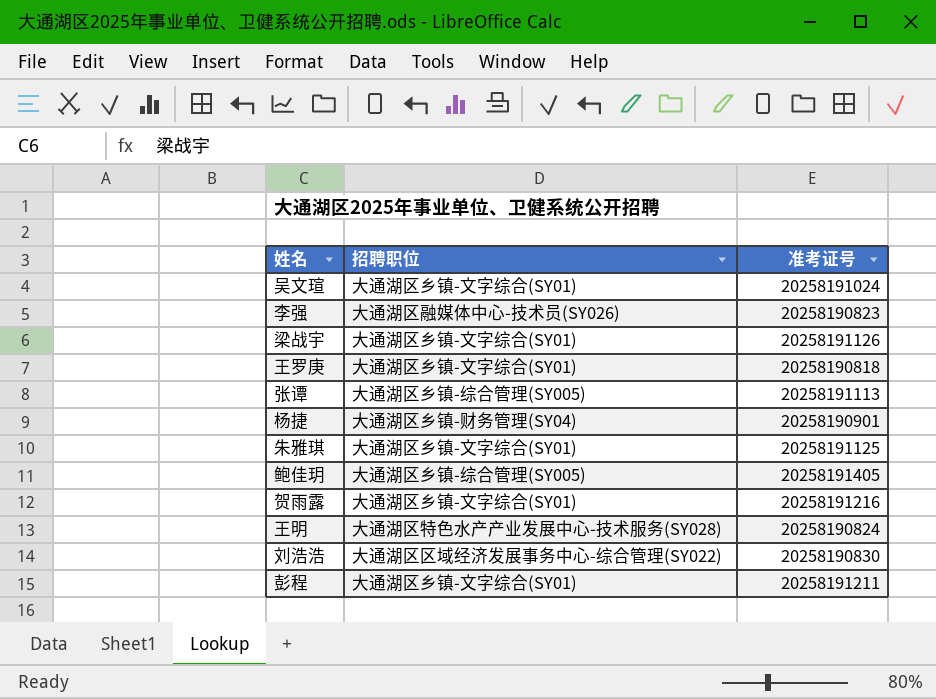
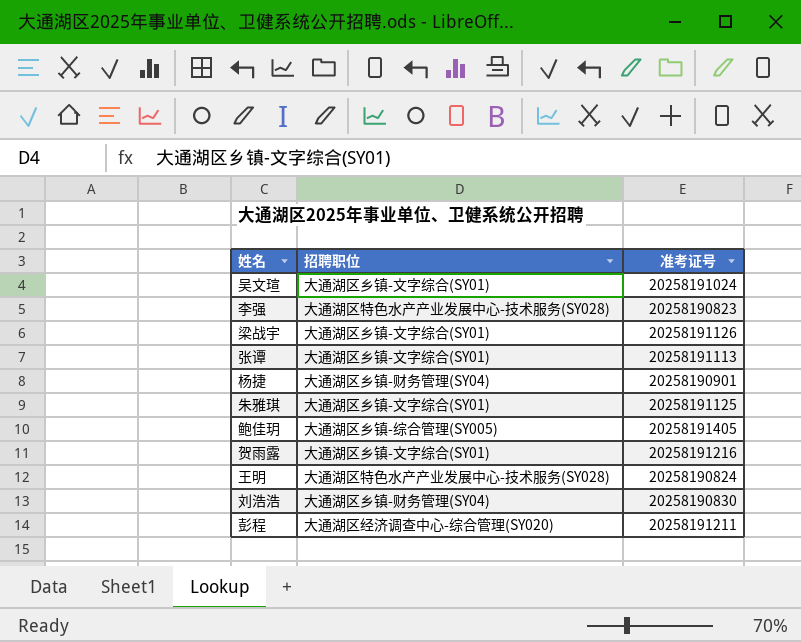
row 王罗庚: 大通湖区乡镇-文字综合(SY01) | 20258190818 -> none
李强 | 招聘职位: 大通湖区融媒体中心-技术员(SY026) -> 大通湖区特色水产产业发展中心-技术服务(SY028)
张谭 | 招聘职位: 大通湖区乡镇-综合管理(SY005) -> 大通湖区乡镇-文字综合(SY01)
刘浩浩 | 招聘职位: 大通湖区区域经济发展事务中心-综合管理(SY022) -> 大通湖区乡镇-财务管理(SY04)
彭程 | 招聘职位: 大通湖区乡镇-文字综合(SY01) -> 大通湖区经济调查中心-综合管理(SY020)

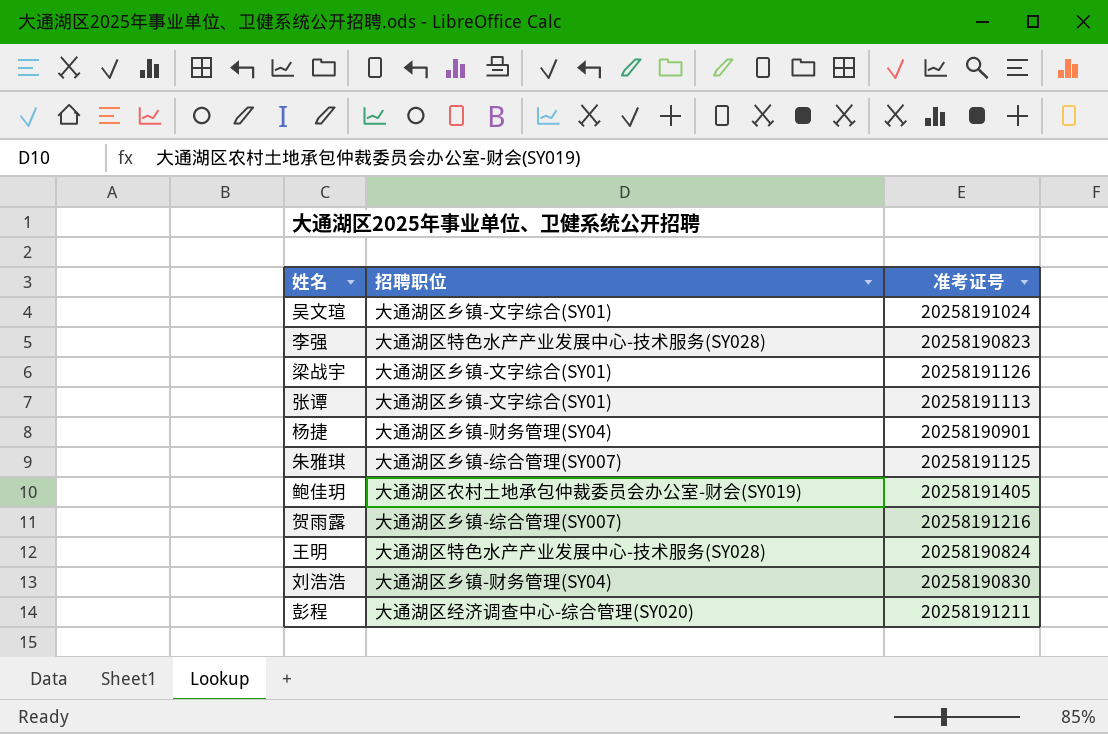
朱雅琪 | 招聘职位: 大通湖区乡镇-文字综合(SY01) -> 大通湖区乡镇-综合管理(SY007)
鲍佳玥 | 招聘职位: 大通湖区乡镇-综合管理(SY005) -> 大通湖区农村土地承包仲裁委员会办公室-财会(SY019)
贺雨露 | 招聘职位: 大通湖区乡镇-文字综合(SY01) -> 大通湖区乡镇-综合管理(SY007)

